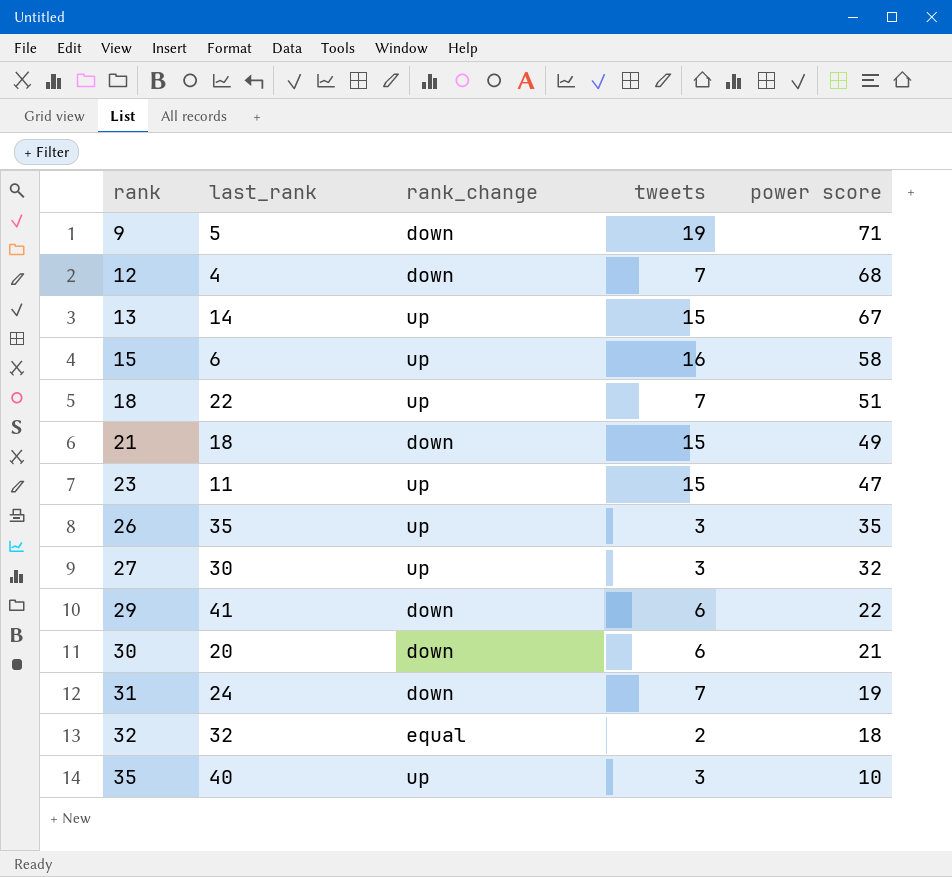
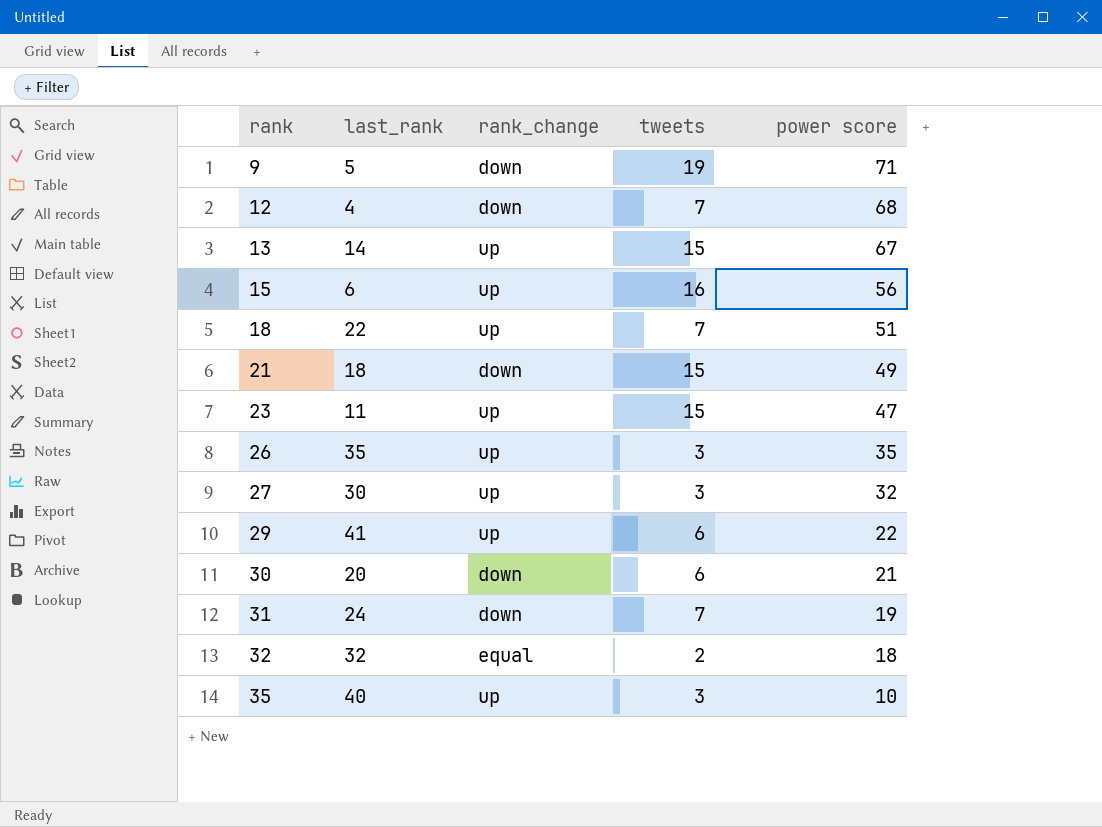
15 | power score: 58 -> 56
29 | rank_change: down -> up

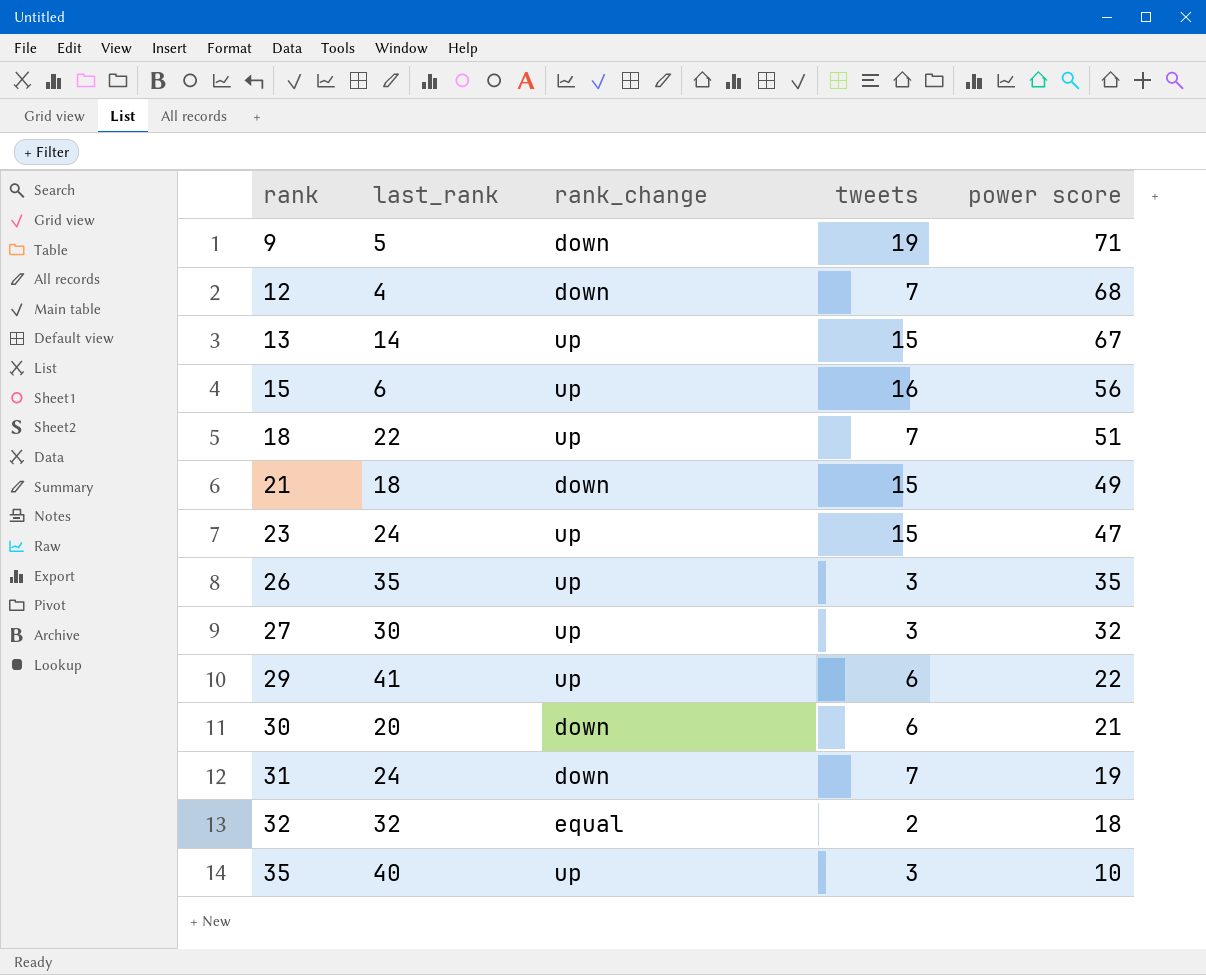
23 | last_rank: 11 -> 24

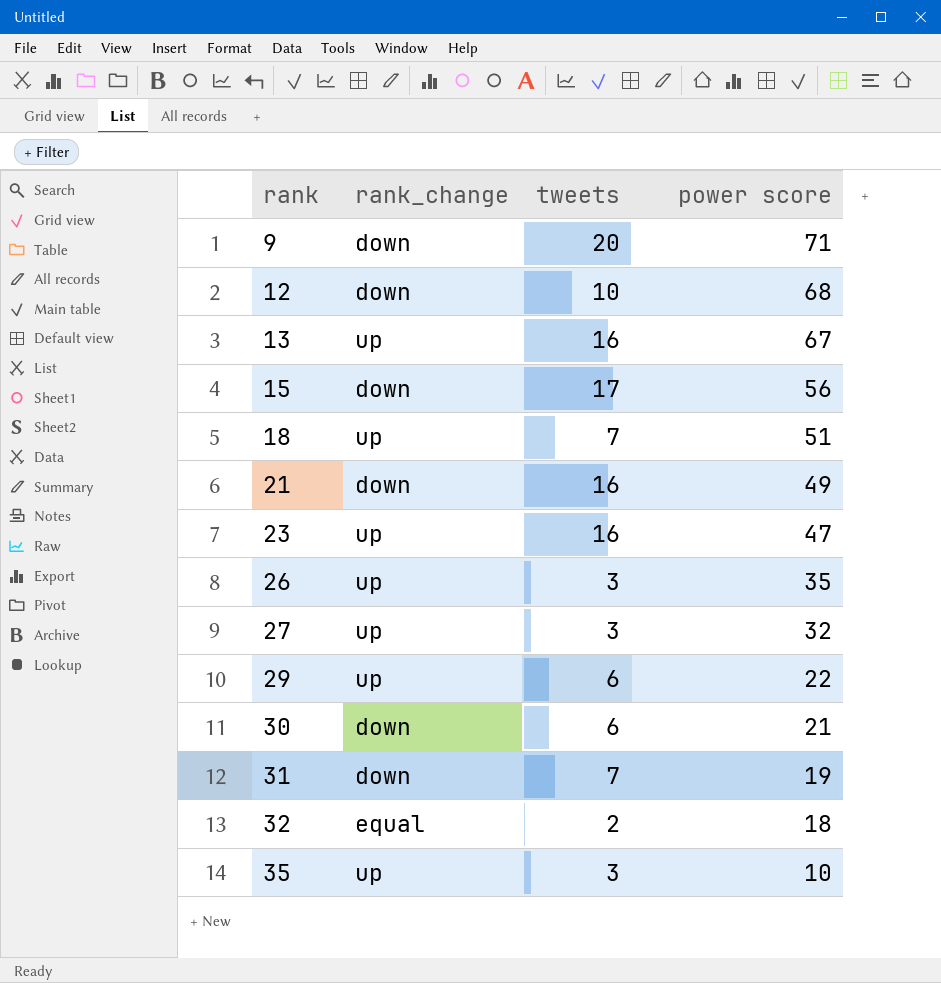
column last_rank | position: 2 -> none
9 | tweets: 19 -> 20
12 | tweets: 7 -> 10
13 | tweets: 15 -> 16
15 | rank_change: up -> down
15 | tweets: 16 -> 17
21 | tweets: 15 -> 16
23 | tweets: 15 -> 16

